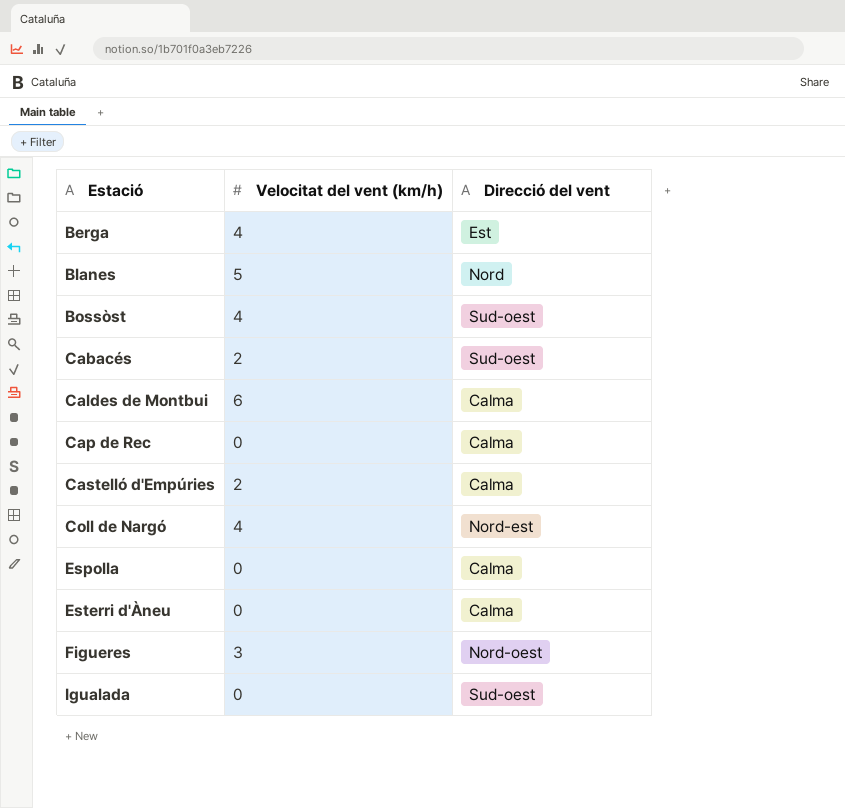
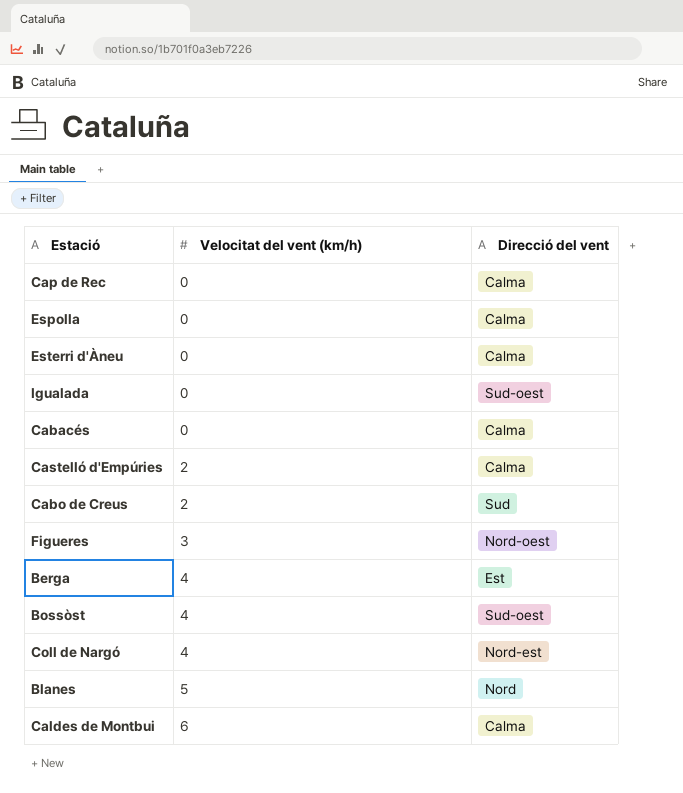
row order: Estació ascending -> Velocitat del vent (km/h) ascending
Cabacés | Velocitat del vent (km/h): 2 -> 0
Cabacés | Direcció del vent: Sud-oest -> Calma
row Cabo de Creus: none -> 2 | Sud

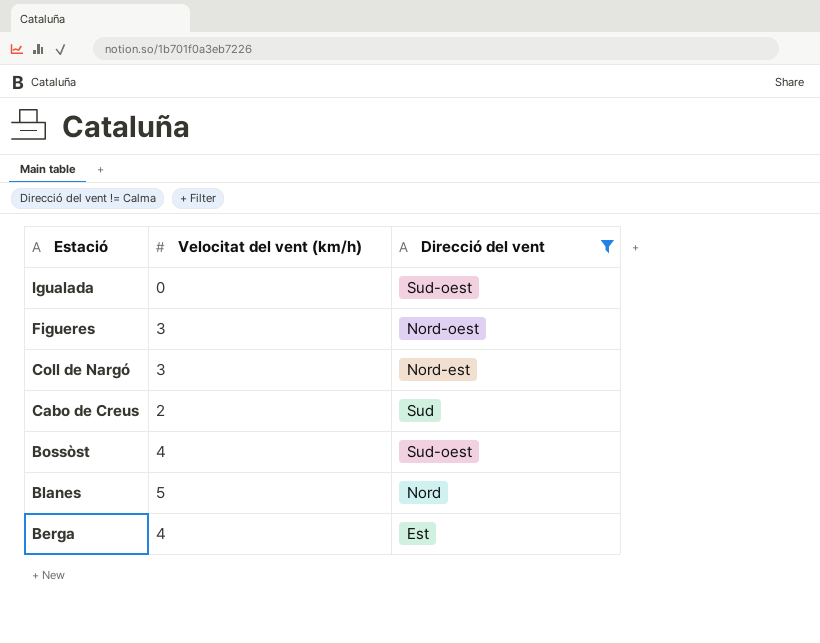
filter: none -> Direcció del vent != Calma
row order: Velocitat del vent (km/h) ascending -> Estació descending
Coll de Nargó | Velocitat del vent (km/h): 4 -> 3

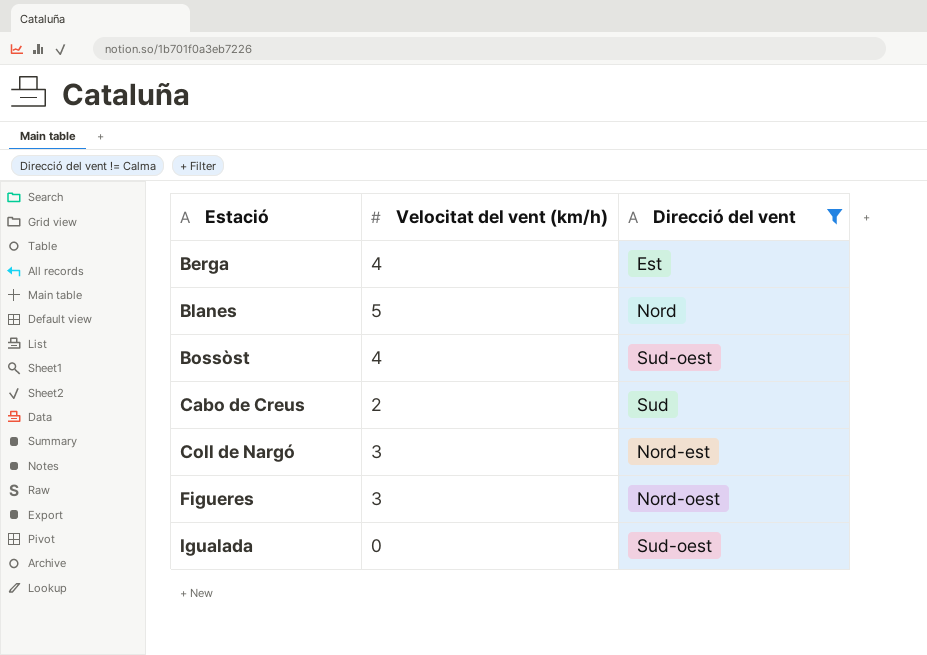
row order: Estació descending -> Estació ascending

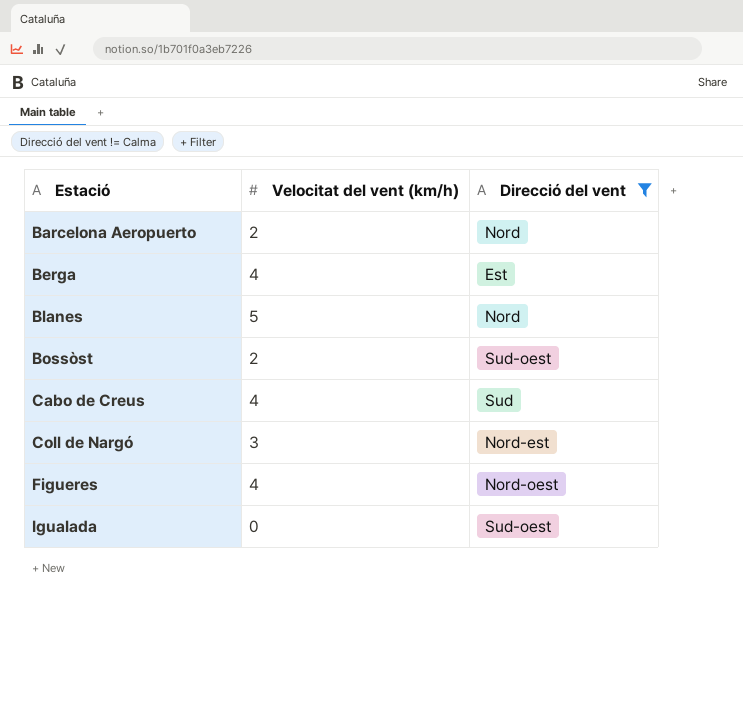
row Barcelona Aeropuerto: none -> 2 | Nord
Bossòst | Velocitat del vent (km/h): 4 -> 2
Cabo de Creus | Velocitat del vent (km/h): 2 -> 4
Figueres | Velocitat del vent (km/h): 3 -> 4

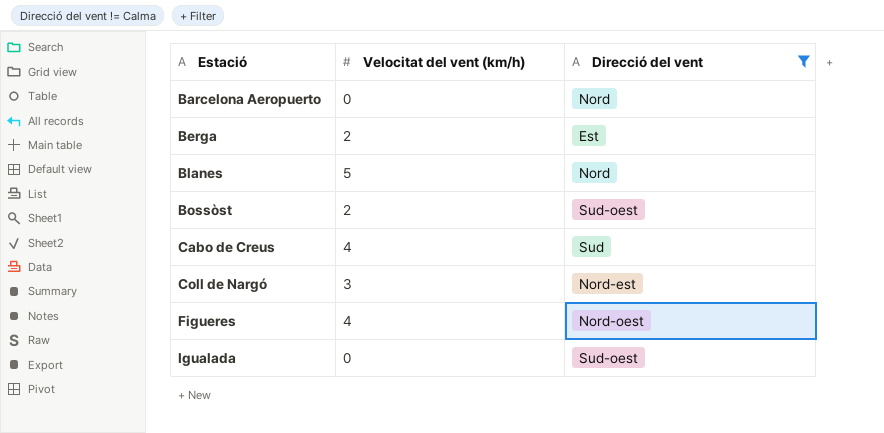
Barcelona Aeropuerto | Velocitat del vent (km/h): 2 -> 0
Berga | Velocitat del vent (km/h): 4 -> 2

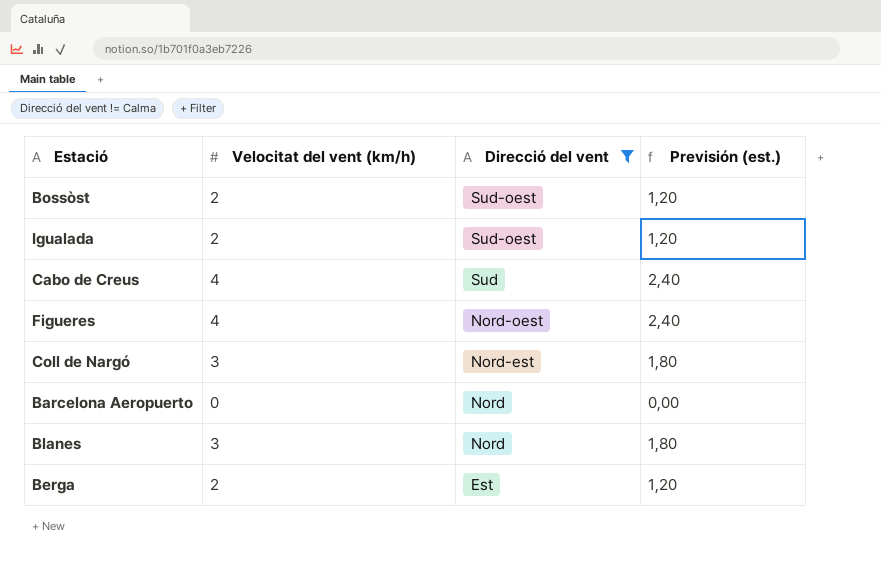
row order: Estació ascending -> Direcció del vent descending
column Previsión (est.) | formula: none -> [Velocitat del vent (km/h)] * 0,6
Igualada | Velocitat del vent (km/h): 0 -> 2
Blanes | Velocitat del vent (km/h): 5 -> 3

